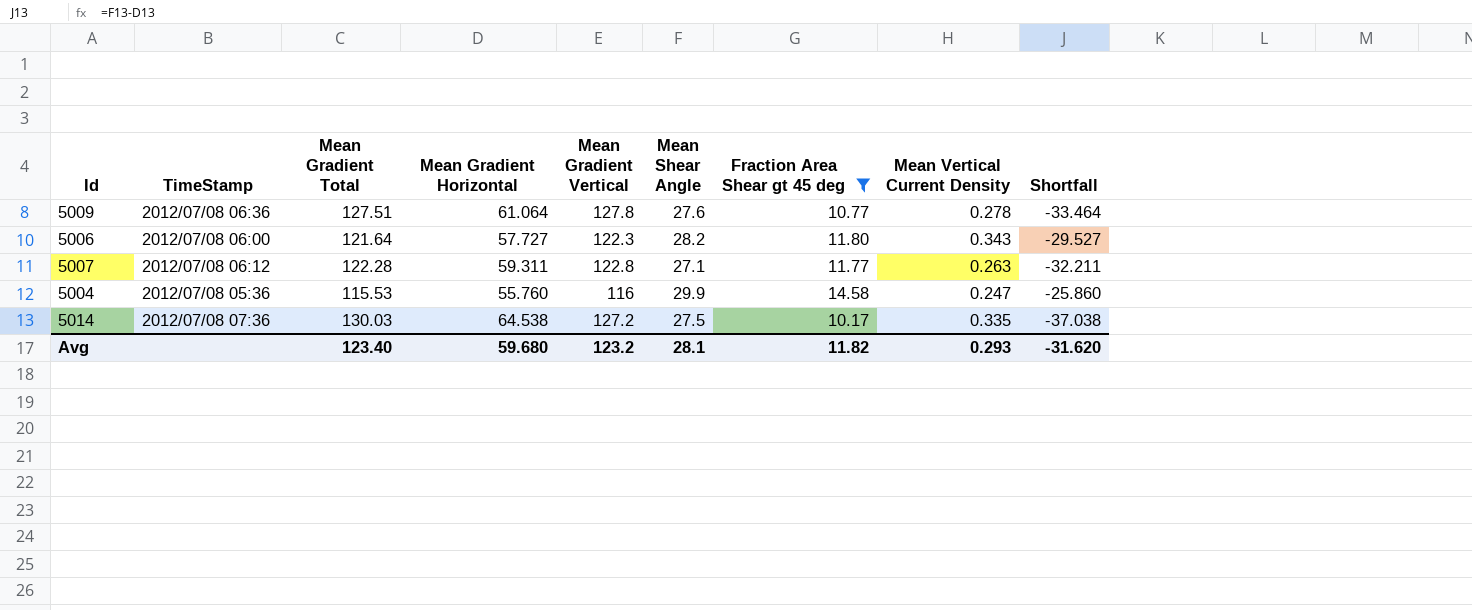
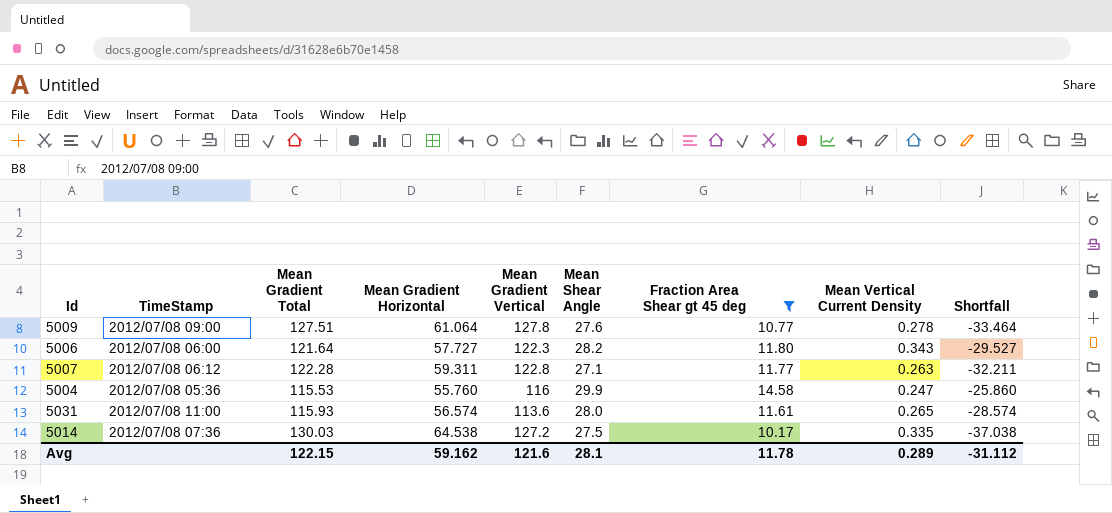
5009 | TimeStamp: 2012/07/08 06:36 -> 2012/07/08 09:00
row 5031: none -> 2012/07/08 11:00 | 115.93 | 56.574 | 113.6 | 28.0 | 11.61 | 0.265 | -28.574
Avg | Mean Gradient Total: 123.40 -> 122.15
Avg | Mean Gradient Horizontal: 59.680 -> 59.162
Avg | Mean Gradient Vertical: 123.2 -> 121.6
Avg | Fraction Area Shear gt 45 deg: 11.82 -> 11.78
Avg | Mean Vertical Current Density: 0.293 -> 0.289
Avg | Shortfall: -31.620 -> -31.112

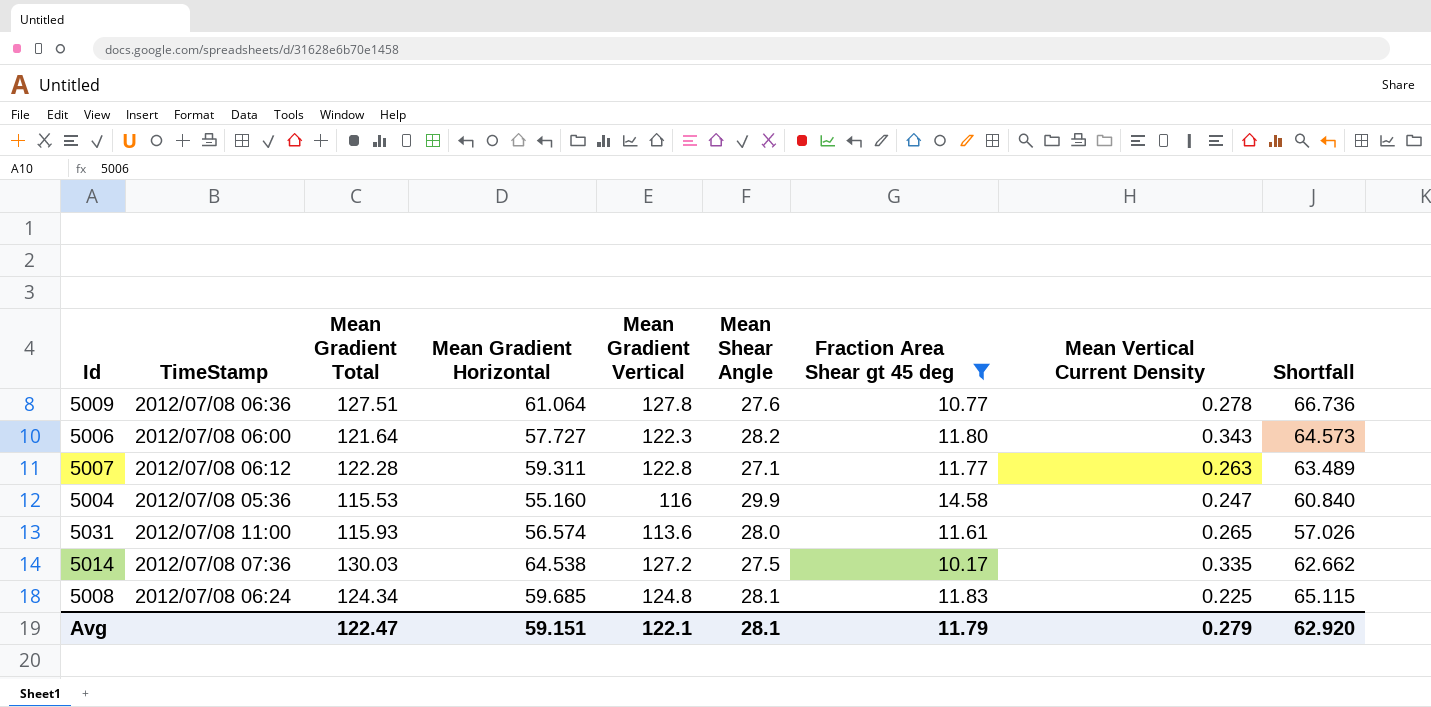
column Shortfall | formula: [Mean Shear Angle] - [Mean Gradient Horizontal] -> [Mean Gradient Vertical] - [Mean Gradient Horizontal]
5009 | TimeStamp: 2012/07/08 09:00 -> 2012/07/08 06:36
5004 | Mean Gradient Horizontal: 55.760 -> 55.160
row 5008: none -> 2012/07/08 06:24 | 124.34 | 59.685 | 124.8 | 28.1 | 11.83 | 0.225 | 65.115
Avg | Mean Gradient Total: 122.15 -> 122.47
Avg | Mean Gradient Horizontal: 59.162 -> 59.151
Avg | Mean Gradient Vertical: 121.6 -> 122.1
Avg | Fraction Area Shear gt 45 deg: 11.78 -> 11.79
Avg | Mean Vertical Current Density: 0.289 -> 0.279
Avg | Shortfall: -31.112 -> 62.920

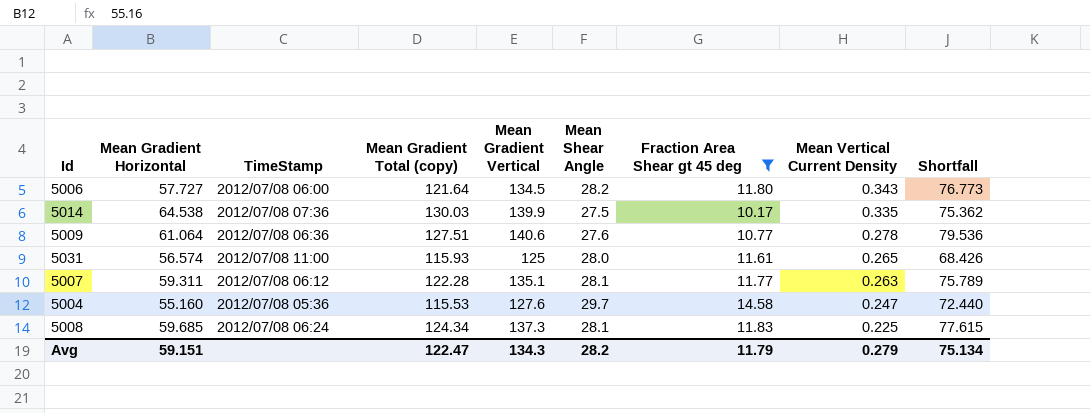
row order: none -> Mean Vertical Current Density descending
column Mean Gradient Horizontal | position: 4 -> 2
column name: Mean Gradient Total -> Mean Gradient Total (copy)
5006 | Mean Gradient Vertical: 122.3 -> 134.5
5006 | Shortfall: 64.573 -> 76.773
5014 | Mean Gradient Vertical: 127.2 -> 139.9
5014 | Shortfall: 62.662 -> 75.362
5009 | Mean Gradient Vertical: 127.8 -> 140.6
5009 | Shortfall: 66.736 -> 79.536
5031 | Mean Gradient Vertical: 113.6 -> 125
5031 | Shortfall: 57.026 -> 68.426
5007 | Mean Gradient Vertical: 122.8 -> 135.1
5007 | Mean Shear Angle: 27.1 -> 28.1
5007 | Shortfall: 63.489 -> 75.789
5004 | Mean Gradient Vertical: 116 -> 127.6
5004 | Mean Shear Angle: 29.9 -> 29.7
5004 | Shortfall: 60.840 -> 72.440
5008 | Mean Gradient Vertical: 124.8 -> 137.3
5008 | Shortfall: 65.115 -> 77.615
Avg | Mean Gradient Vertical: 122.1 -> 134.3
Avg | Mean Shear Angle: 28.1 -> 28.2
Avg | Shortfall: 62.920 -> 75.134

